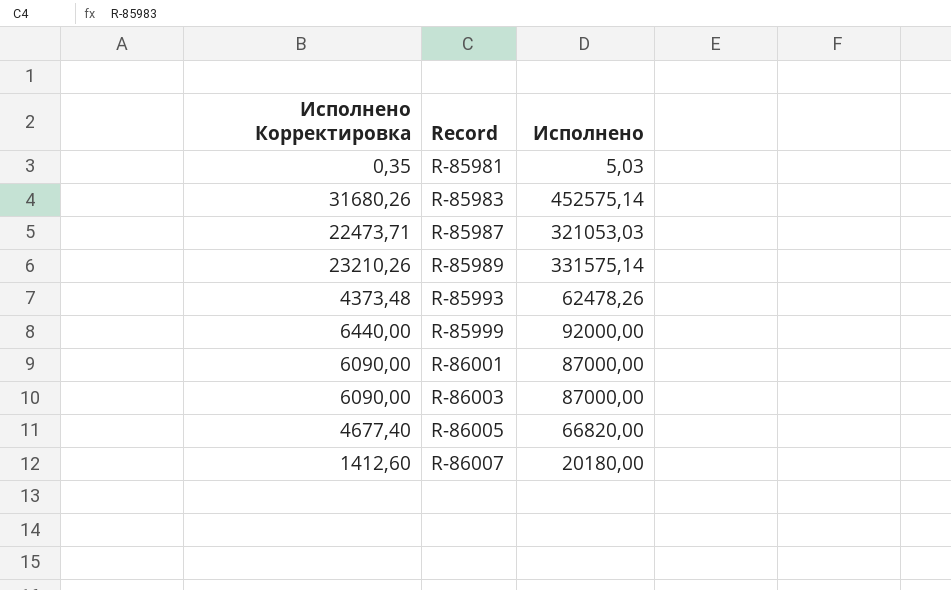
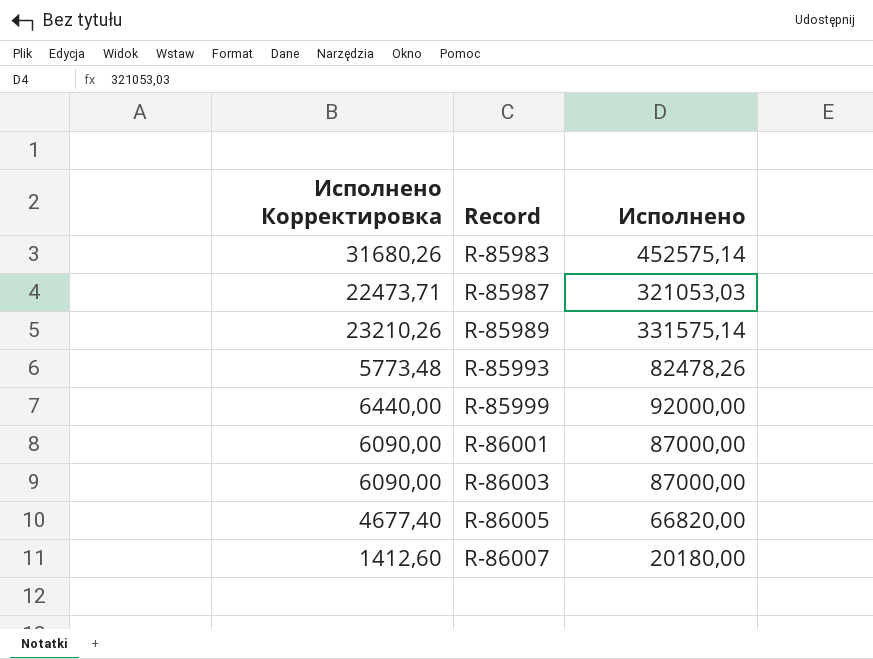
row R-85981: 0,35 | 5,03 -> none
R-85993 | Исполнено Корректировка: 4373,48 -> 5773,48
R-85993 | Исполнено: 62478,26 -> 82478,26

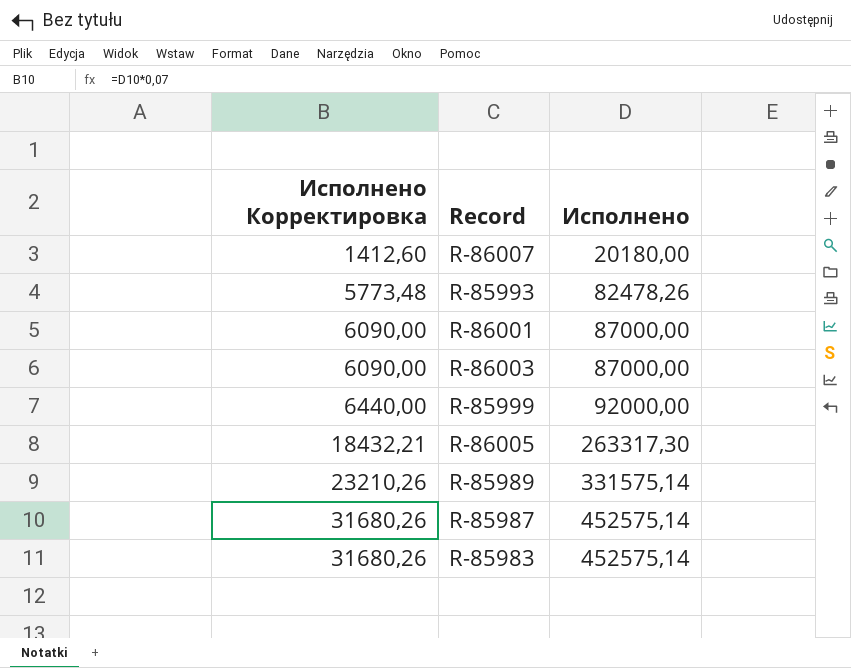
row order: Record ascending -> Исполнено Корректировка ascending
R-86005 | Исполнено Корректировка: 4677,40 -> 18432,21
R-86005 | Исполнено: 66820,00 -> 263317,30
R-85987 | Исполнено Корректировка: 22473,71 -> 31680,26
R-85987 | Исполнено: 321053,03 -> 452575,14

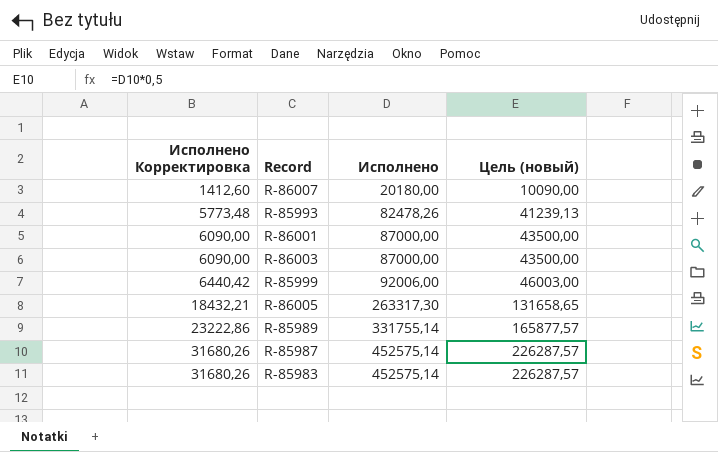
column Цель (новый) | formula: none -> [Исполнено] * 0,5
R-85999 | Исполнено Корректировка: 6440,00 -> 6440,42
R-85999 | Исполнено: 92000,00 -> 92006,00
R-85989 | Исполнено Корректировка: 23210,26 -> 23222,86
R-85989 | Исполнено: 331575,14 -> 331755,14

